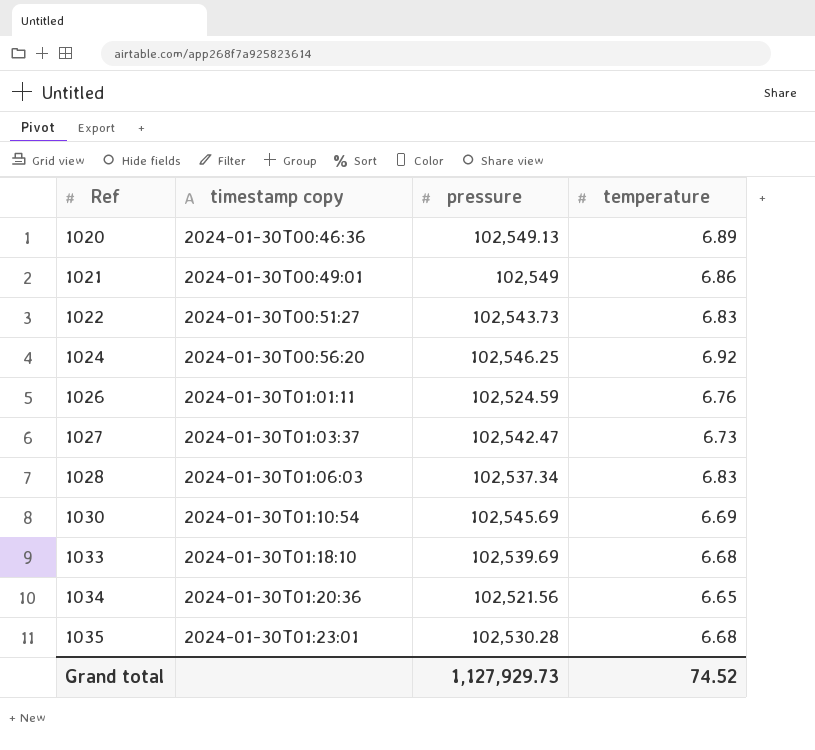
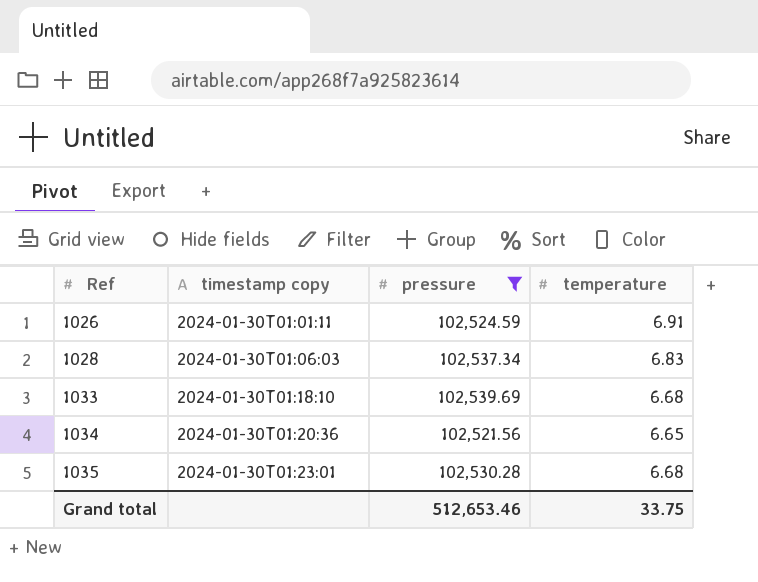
filter: none -> pressure <= 102,539.69
1026 | temperature: 6.76 -> 6.91
Grand total | pressure: 1,127,929.73 -> 512,653.46
Grand total | temperature: 74.52 -> 33.75

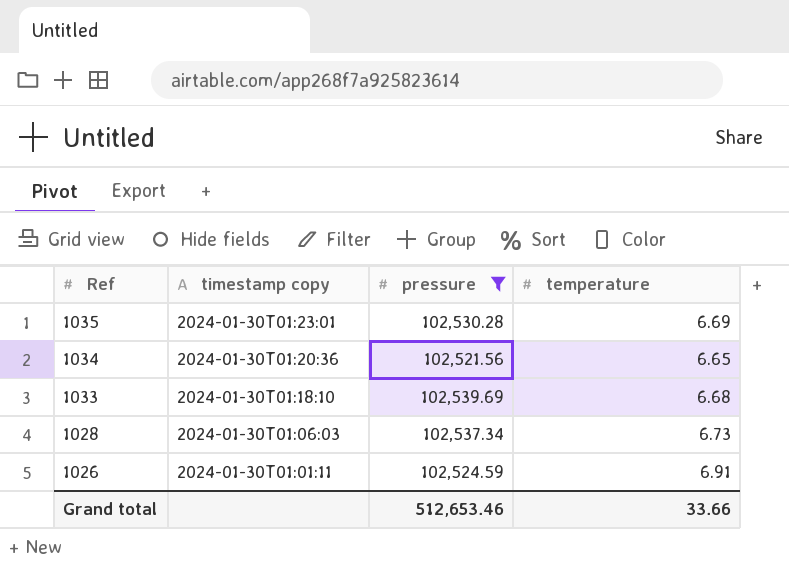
row order: Ref ascending -> Ref descending
1035 | temperature: 6.68 -> 6.69
1028 | temperature: 6.83 -> 6.73
Grand total | temperature: 33.75 -> 33.66

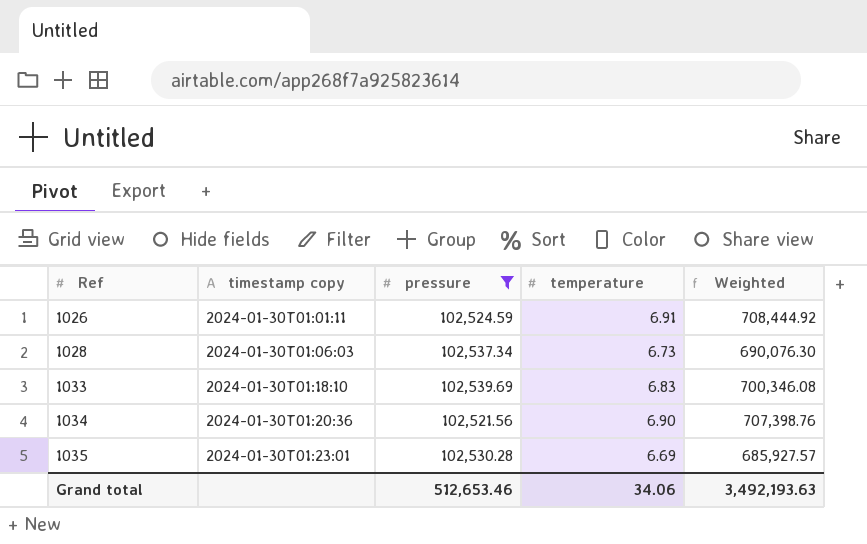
row order: Ref descending -> Ref ascending
column Weighted | formula: none -> [pressure] * [temperature]
1033 | temperature: 6.68 -> 6.83
1034 | temperature: 6.65 -> 6.90
Grand total | temperature: 33.66 -> 34.06

